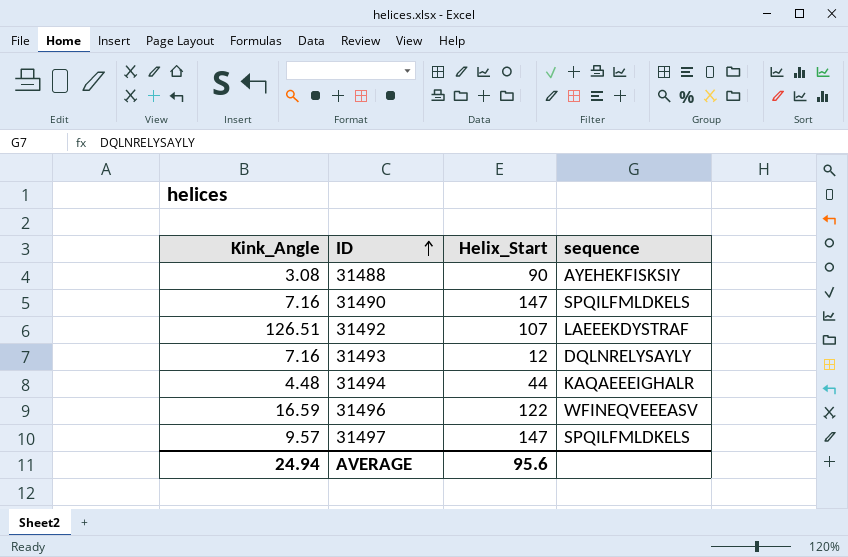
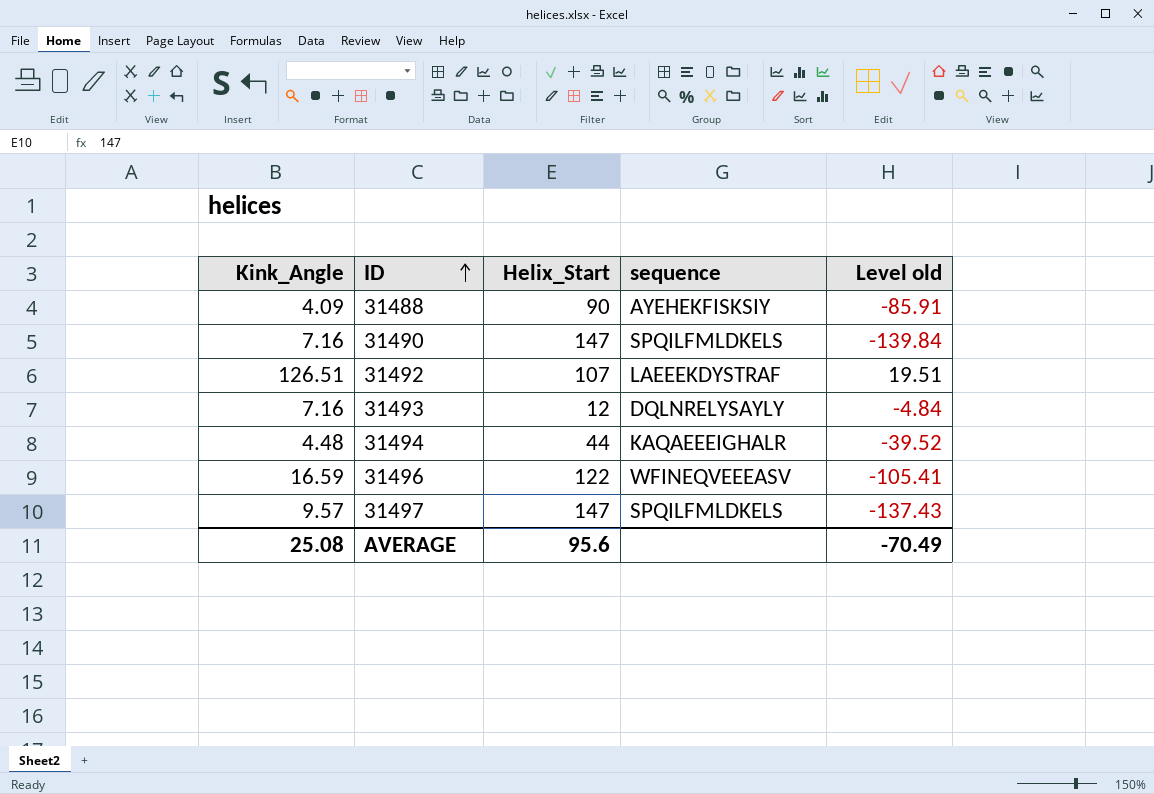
column Level old | formula: none -> [Kink_Angle] - [Helix_Start]
31488 | Kink_Angle: 3.08 -> 4.09
AVERAGE | Kink_Angle: 24.94 -> 25.08

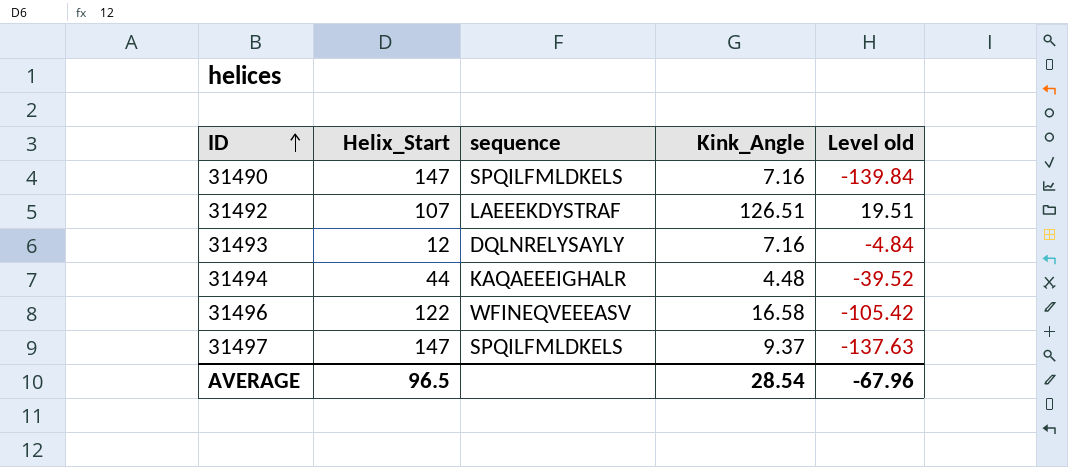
column Kink_Angle | position: 1 -> 4
row 31488: 4.09 | 90 | AYEHEKFISKSIY | -85.91 -> none
31496 | Kink_Angle: 16.59 -> 16.58
31496 | Level old: -105.41 -> -105.42
31497 | Kink_Angle: 9.57 -> 9.37
31497 | Level old: -137.43 -> -137.63
AVERAGE | Helix_Start: 95.6 -> 96.5
AVERAGE | Kink_Angle: 25.08 -> 28.54
AVERAGE | Level old: -70.49 -> -67.96

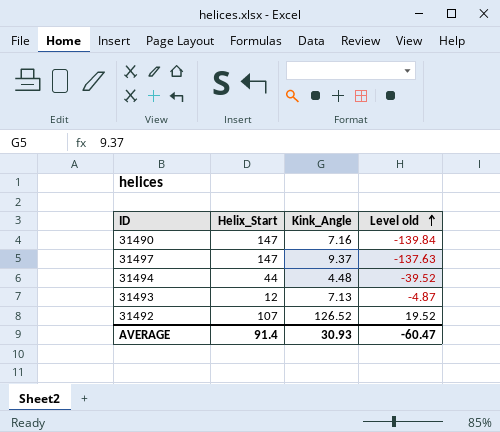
row order: ID ascending -> Level old ascending
column sequence | position: 3 -> none
row 31496: 122 | WFINEQVEEEASV | 16.58 | -105.42 -> none
31493 | Kink_Angle: 7.16 -> 7.13
31493 | Level old: -4.84 -> -4.87
31492 | Kink_Angle: 126.51 -> 126.52
31492 | Level old: 19.51 -> 19.52
AVERAGE | Helix_Start: 96.5 -> 91.4
AVERAGE | Kink_Angle: 28.54 -> 30.93
AVERAGE | Level old: -67.96 -> -60.47

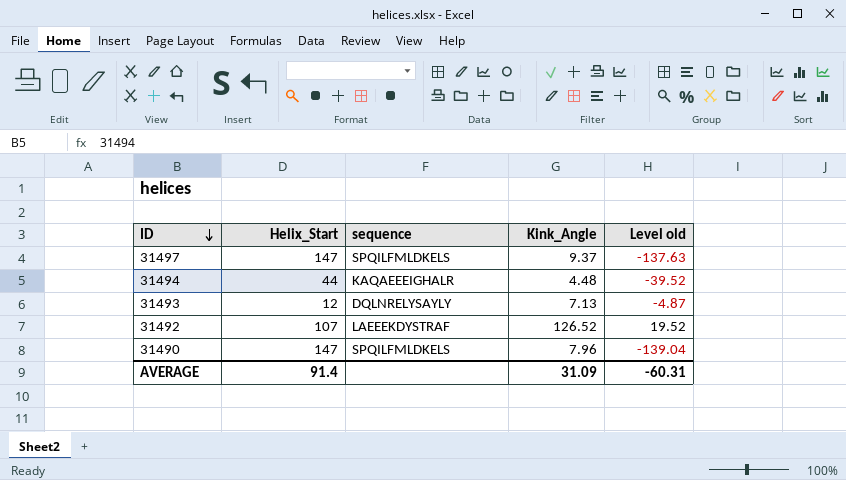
row order: Level old ascending -> ID descending
column sequence | position: none -> 3
31490 | Kink_Angle: 7.16 -> 7.96
31490 | Level old: -139.84 -> -139.04
AVERAGE | Kink_Angle: 30.93 -> 31.09
AVERAGE | Level old: -60.47 -> -60.31

